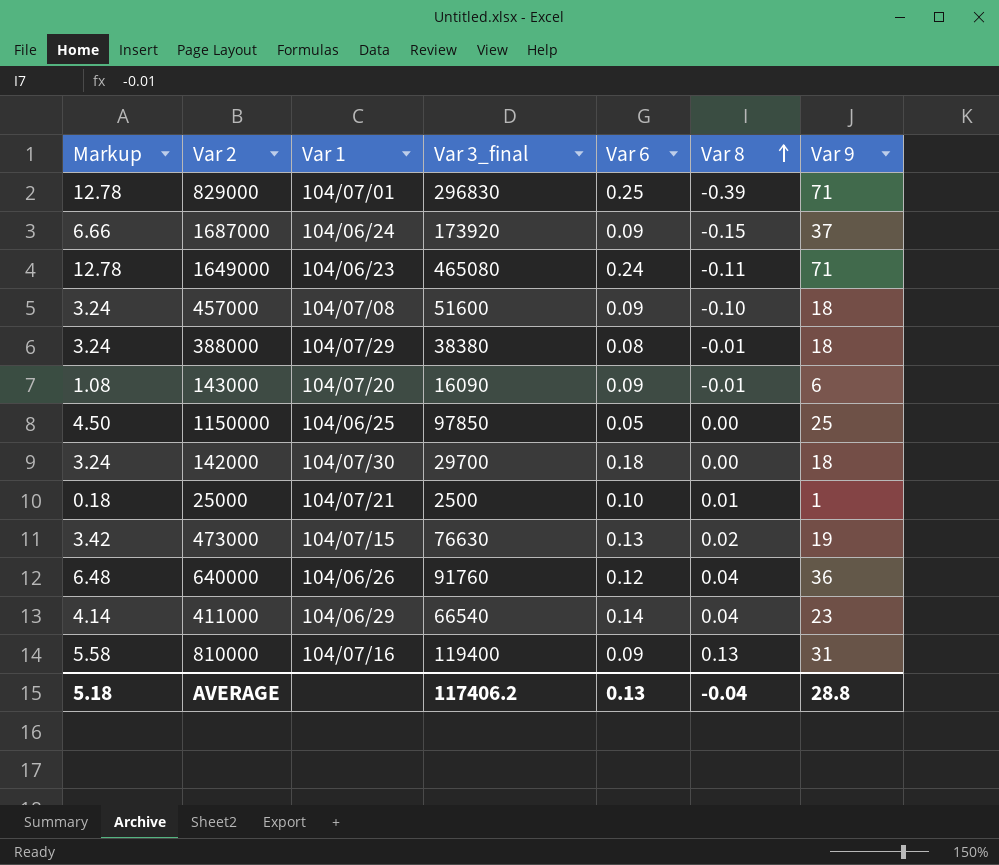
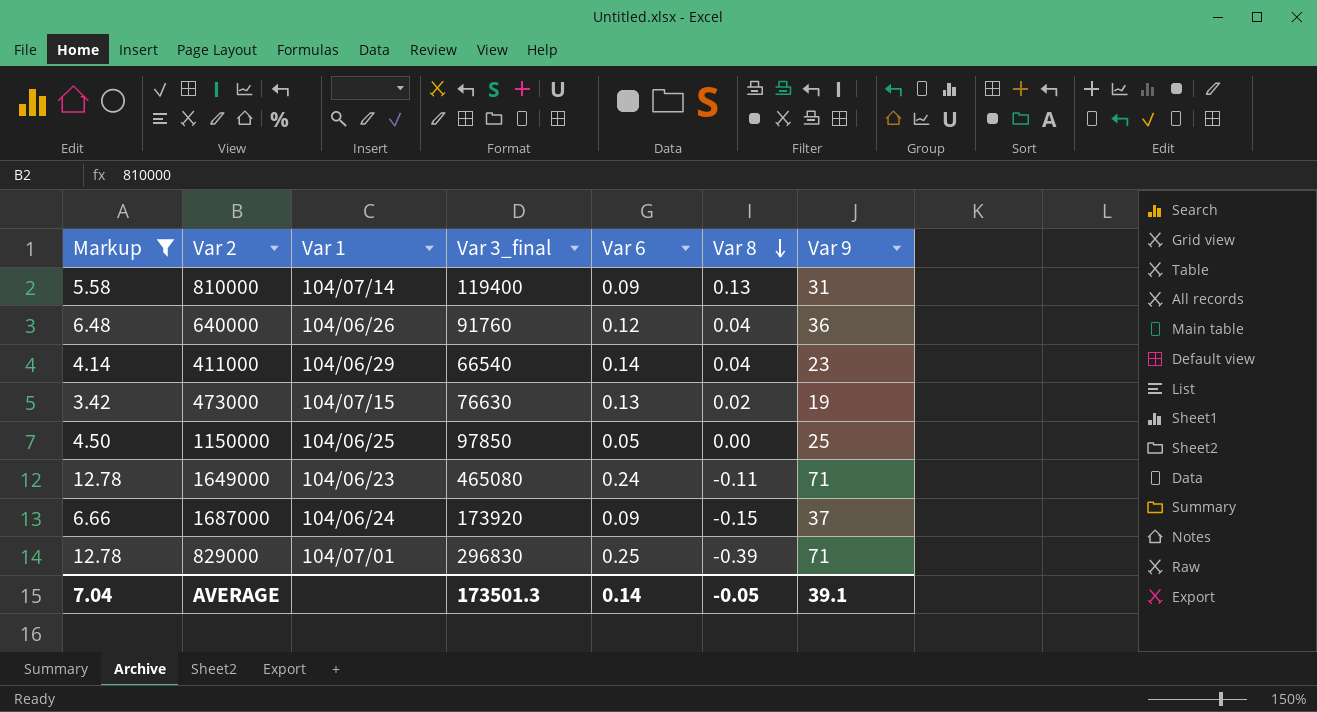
filter: none -> Markup >= 3.42
row order: Var 8 ascending -> Var 8 descending
810000 | Var 1: 104/07/16 -> 104/07/14
AVERAGE | Markup: 5.18 -> 7.04
AVERAGE | Var 3_final: 117406.2 -> 173501.3
AVERAGE | Var 6: 0.13 -> 0.14
AVERAGE | Var 8: -0.04 -> -0.05
AVERAGE | Var 9: 28.8 -> 39.1

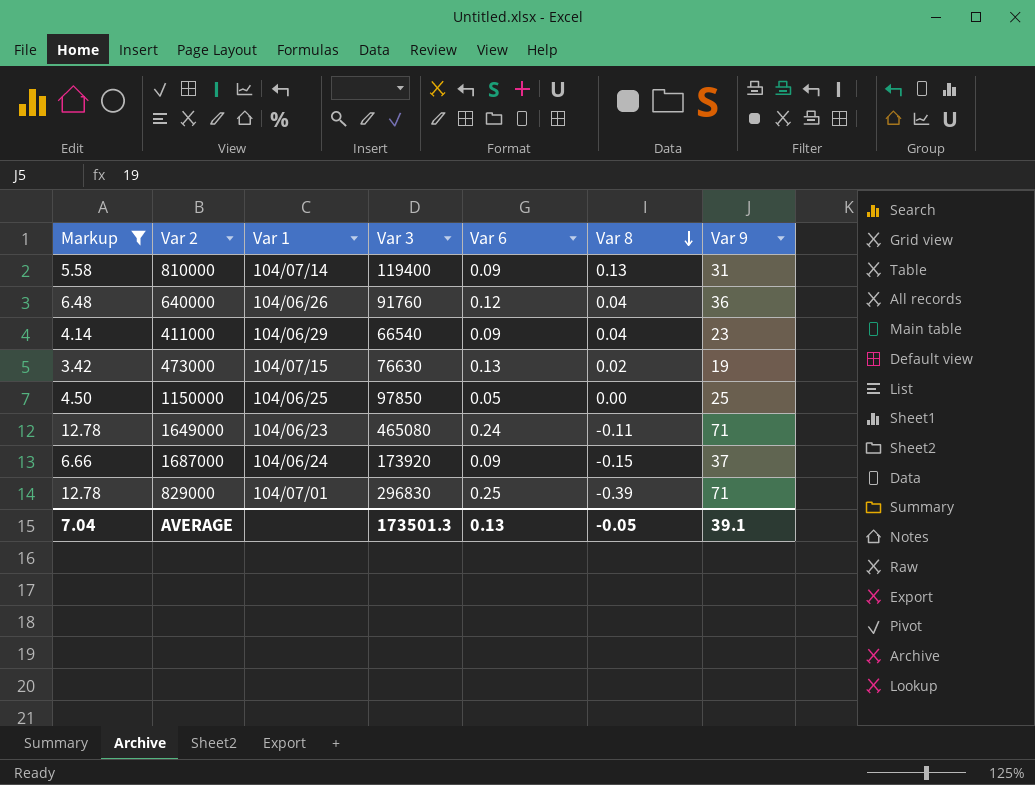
column name: Var 3_final -> Var 3
411000 | Var 6: 0.14 -> 0.09
AVERAGE | Var 6: 0.14 -> 0.13

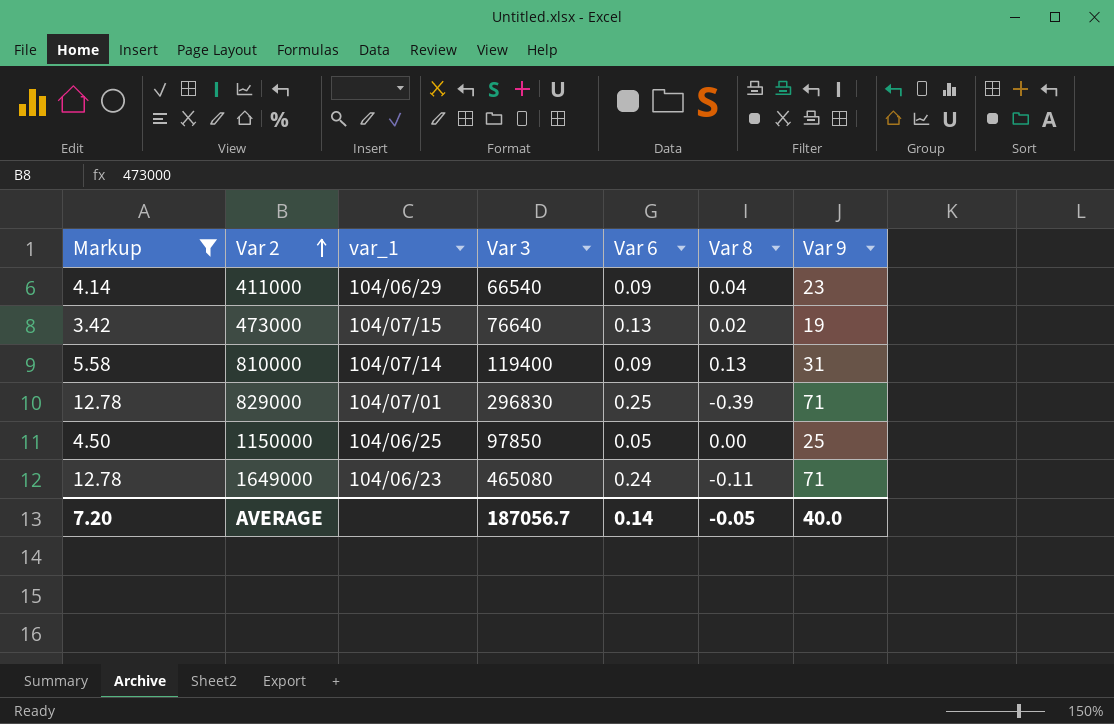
row order: Var 8 descending -> Var 2 ascending
column name: Var 1 -> var_1
row 640000: 6.48 | 104/06/26 | 91760 | 0.12 | 0.04 | 36 -> none
row 1687000: 6.66 | 104/06/24 | 173920 | 0.09 | -0.15 | 37 -> none
473000 | Var 3: 76630 -> 76640
AVERAGE | Markup: 7.04 -> 7.20
AVERAGE | Var 3: 173501.3 -> 187056.7
AVERAGE | Var 6: 0.13 -> 0.14
AVERAGE | Var 9: 39.1 -> 40.0

